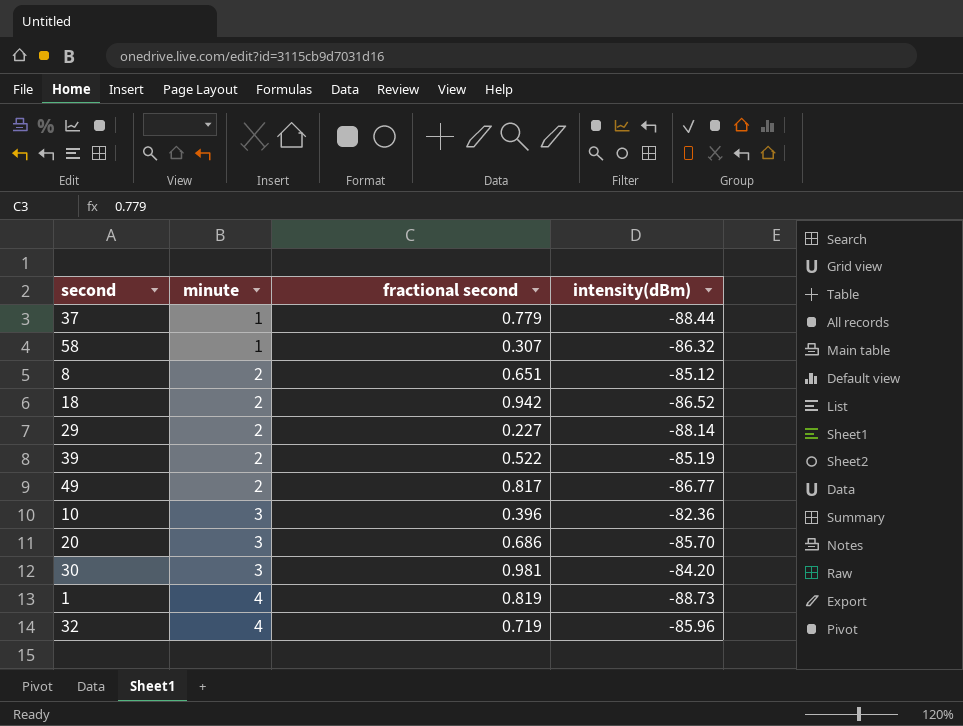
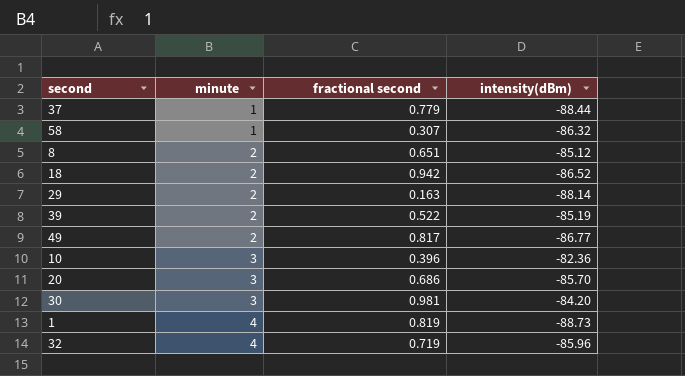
29 | fractional second: 0.227 -> 0.163

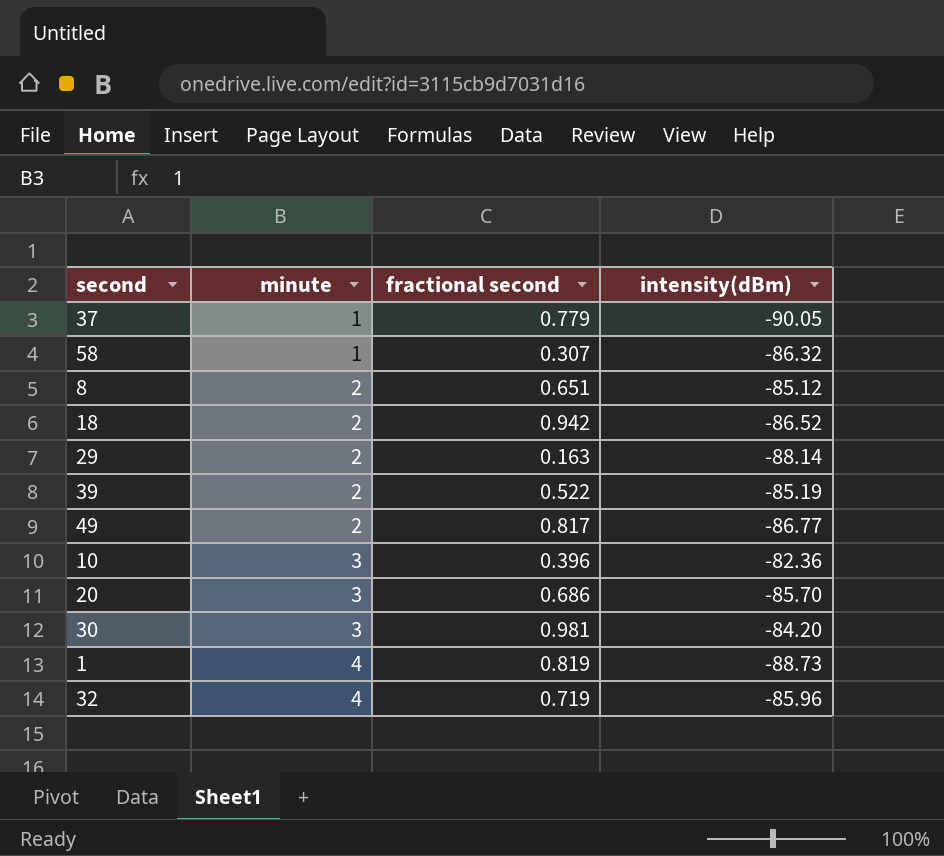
37 | intensity(dBm): -88.44 -> -90.05

